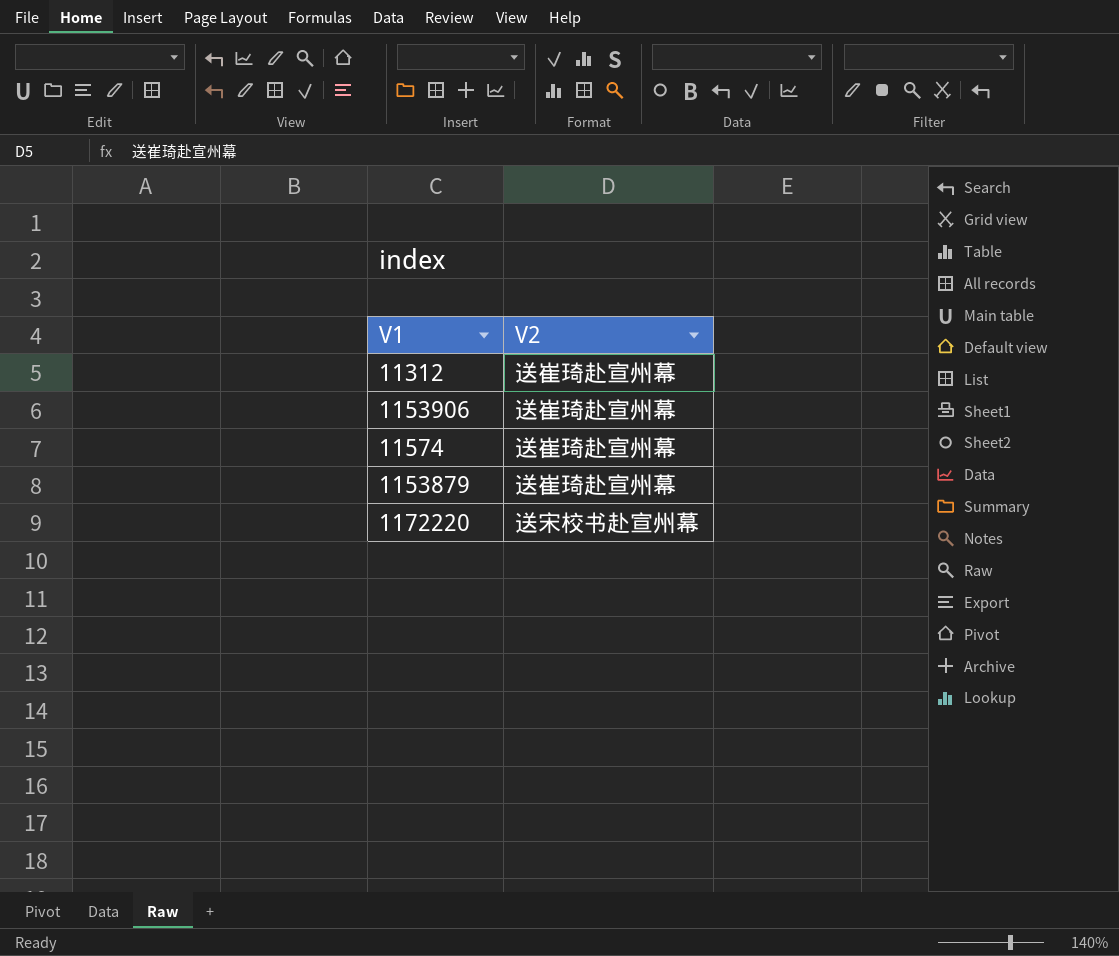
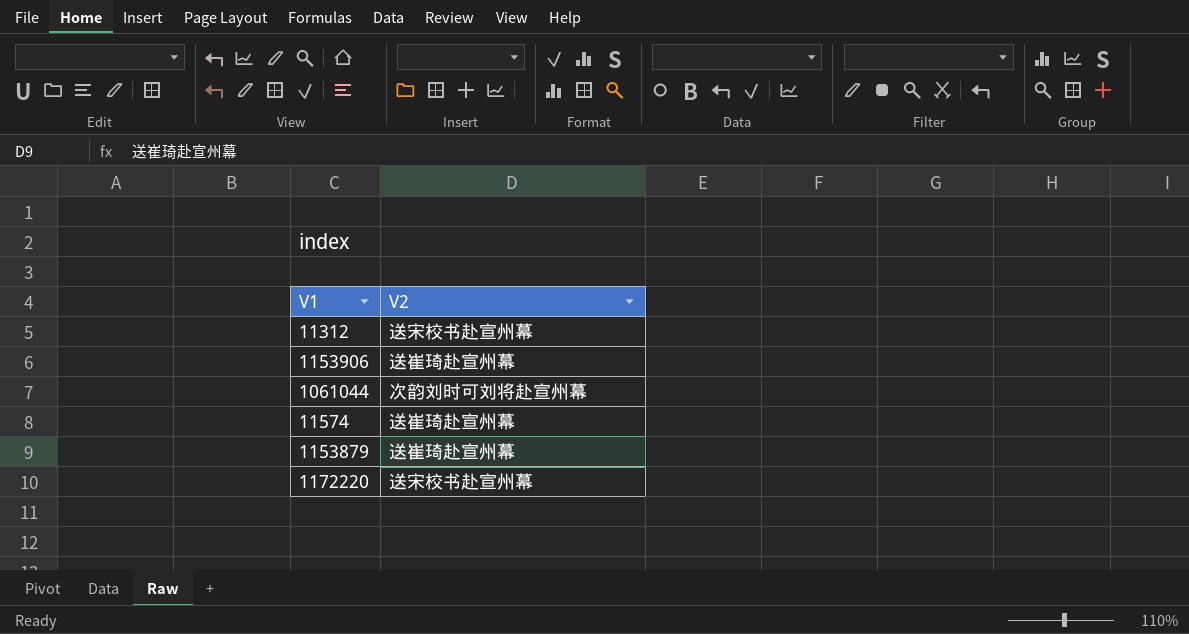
11312 | V2: 送崔琦赴宣州幕 -> 送宋校书赴宣州幕
row 1061044: none -> 次韵刘时可刘将赴宣州幕

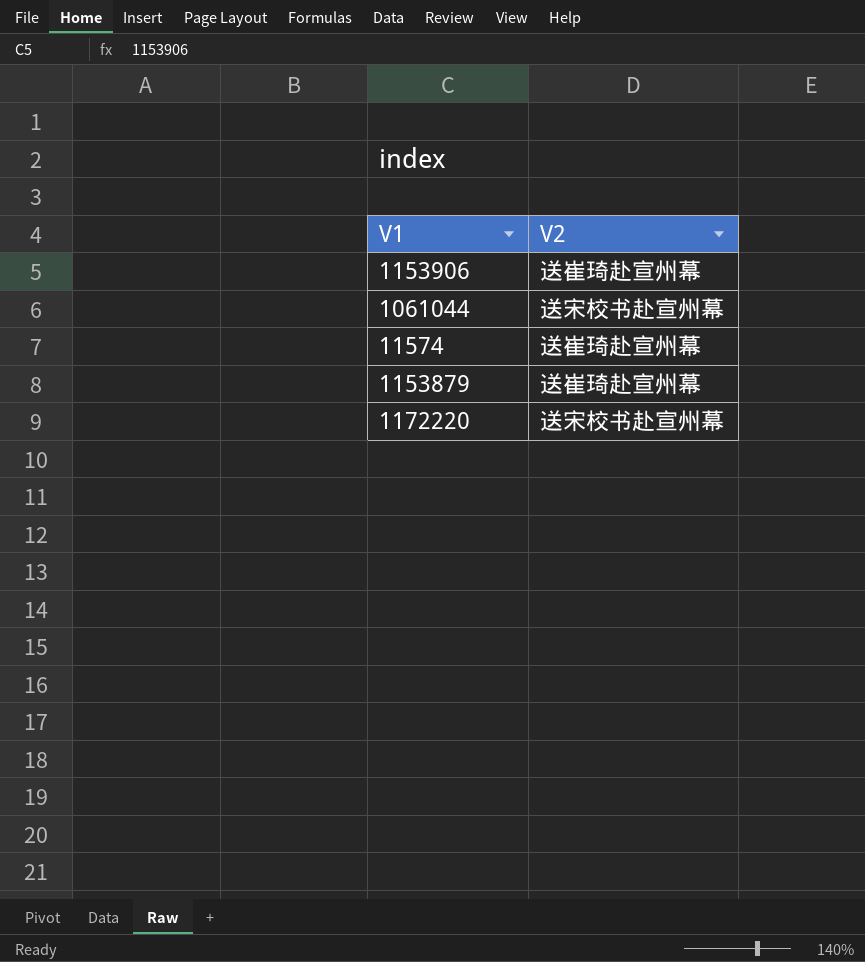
row 11312: 送宋校书赴宣州幕 -> none
1061044 | V2: 次韵刘时可刘将赴宣州幕 -> 送宋校书赴宣州幕

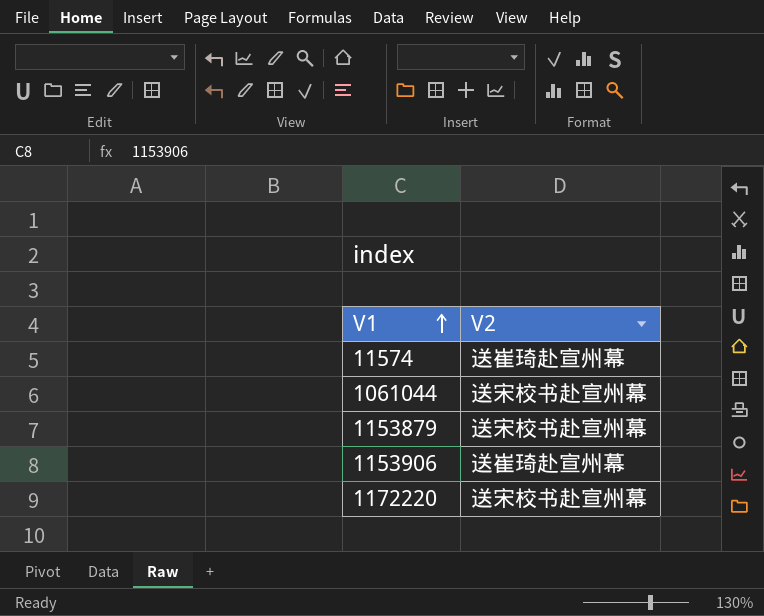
row order: none -> V1 ascending
1153879 | V2: 送崔琦赴宣州幕 -> 送宋校书赴宣州幕

